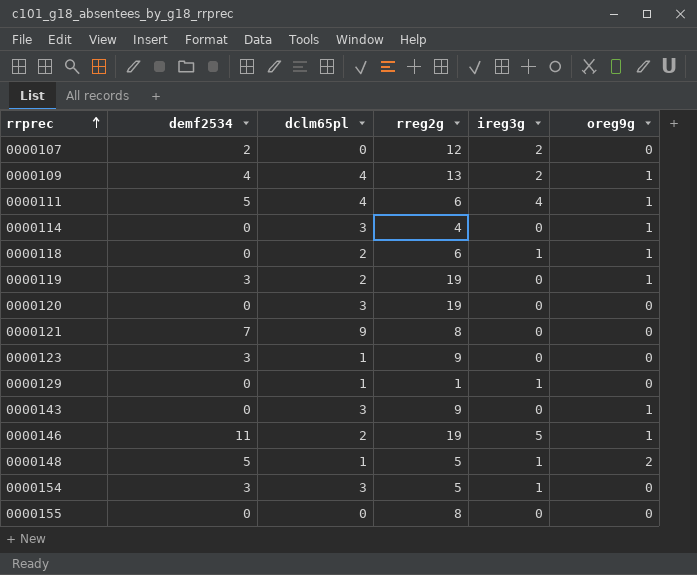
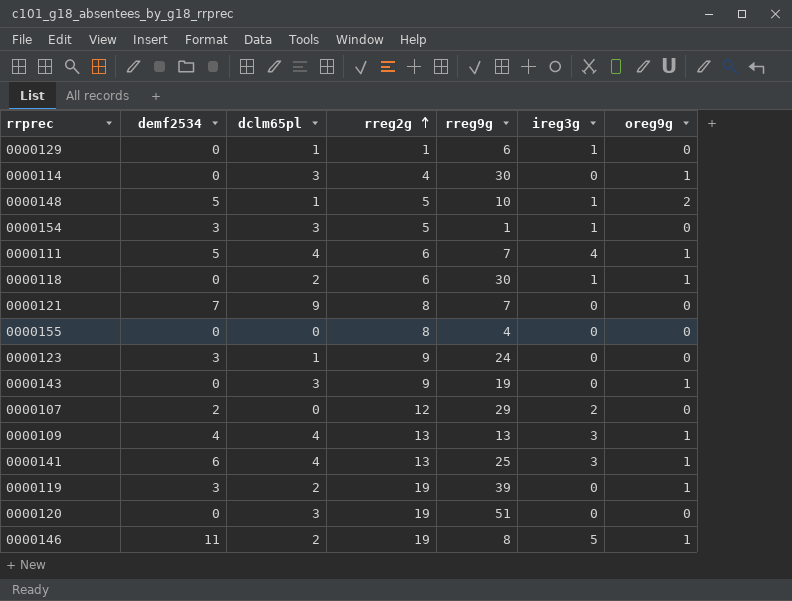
row order: rrprec ascending -> rreg2g ascending
column rreg9g | position: none -> 5
0000109 | ireg3g: 2 -> 3
row 0000141: none -> 6 | 4 | 13 | 25 | 3 | 1

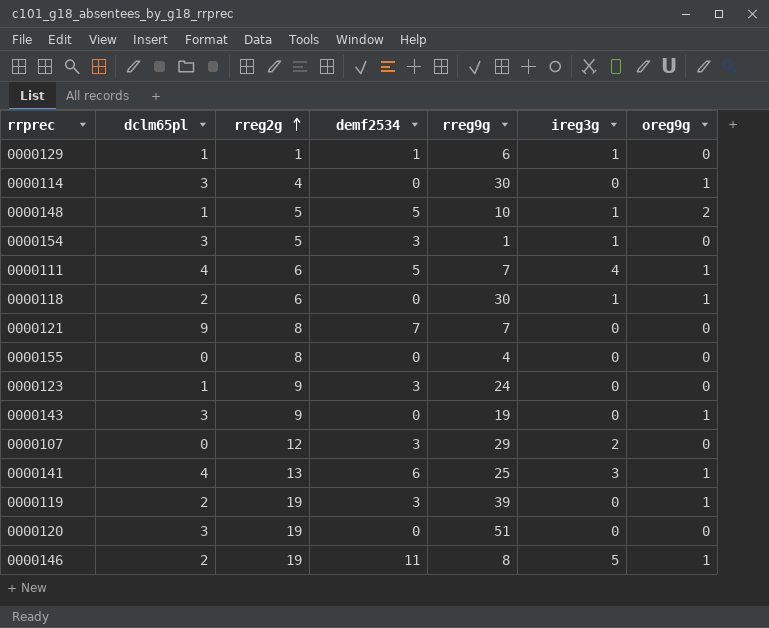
column demf2534 | position: 2 -> 4
row 0000109: 4 | 4 | 13 | 13 | 3 | 1 -> none
0000129 | demf2534: 0 -> 1
0000107 | demf2534: 2 -> 3

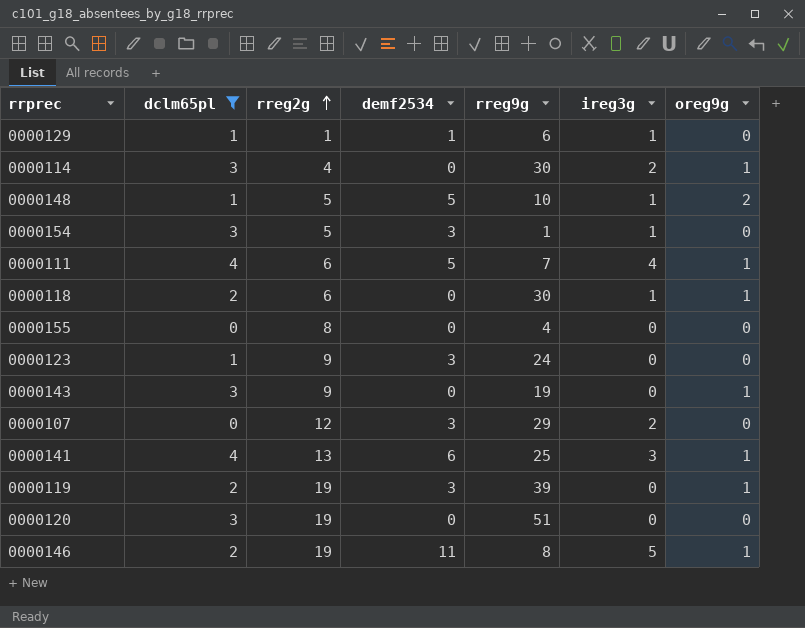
filter: none -> dclm65pl != 9
0000114 | ireg3g: 0 -> 2

